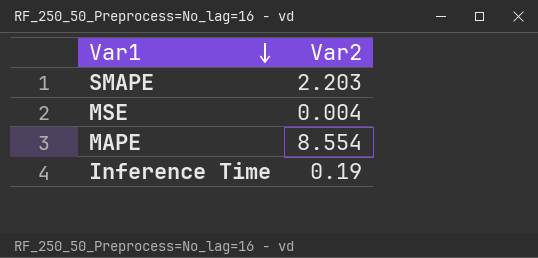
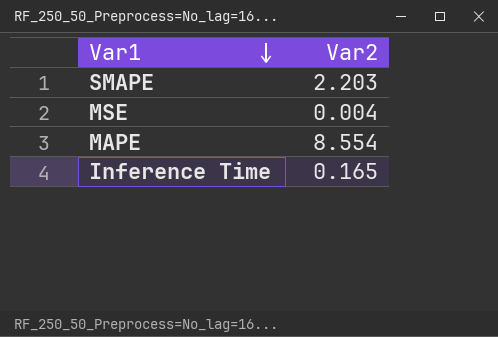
Inference Time | Var2: 0.19 -> 0.165

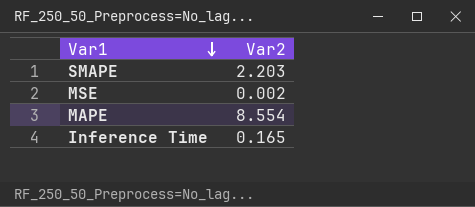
MSE | Var2: 0.004 -> 0.002

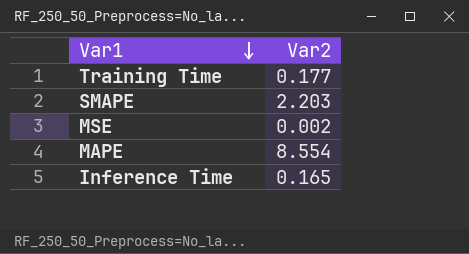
row Training Time: none -> 0.177

